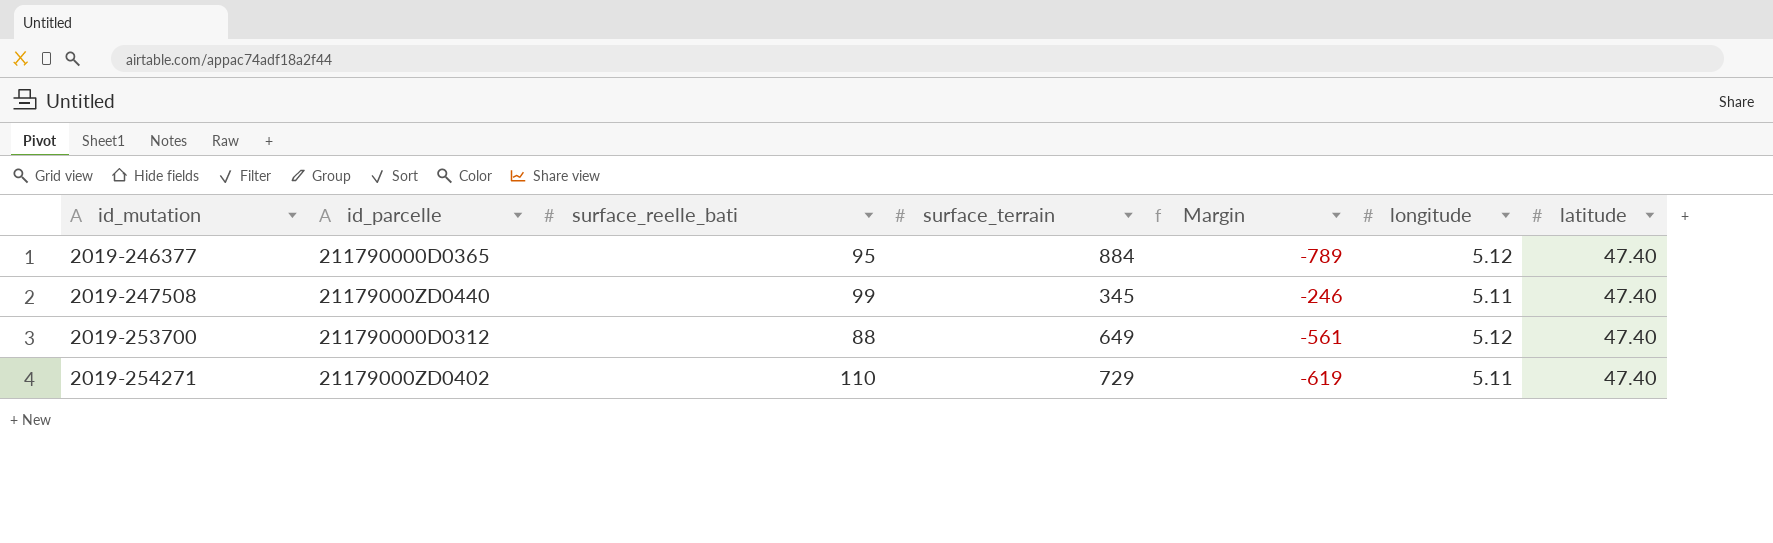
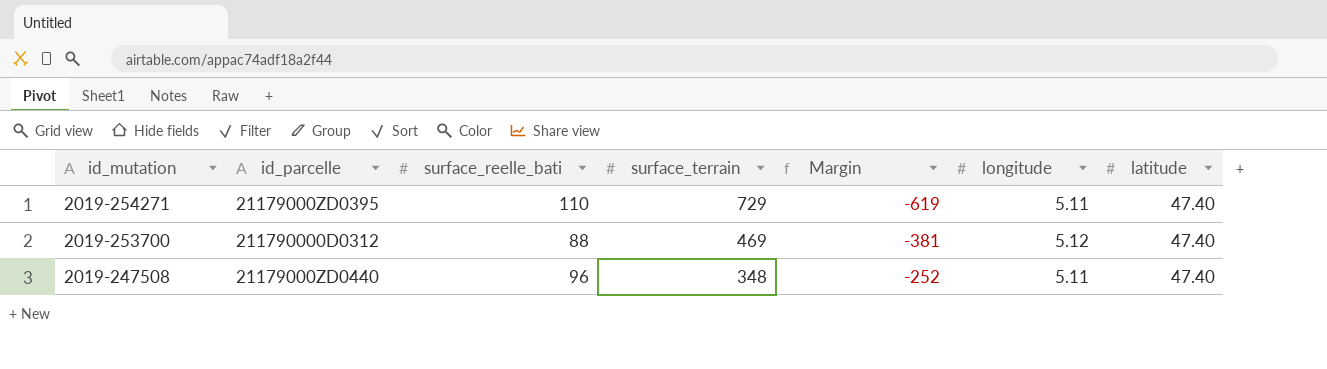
row order: id_mutation ascending -> id_mutation descending
row 2019-246377: 211790000D0365 | 95 | 884 | -789 | 5.12 | 47.40 -> none
2019-254271 | id_parcelle: 21179000ZD0402 -> 21179000ZD0395
2019-253700 | surface_terrain: 649 -> 469
2019-253700 | Margin: -561 -> -381
2019-247508 | surface_reelle_bati: 99 -> 96
2019-247508 | surface_terrain: 345 -> 348
2019-247508 | Margin: -246 -> -252

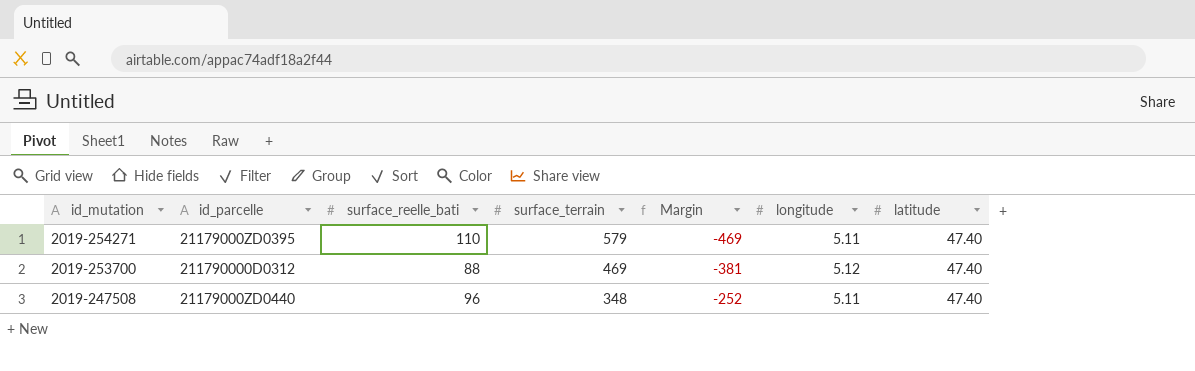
2019-254271 | surface_terrain: 729 -> 579
2019-254271 | Margin: -619 -> -469

